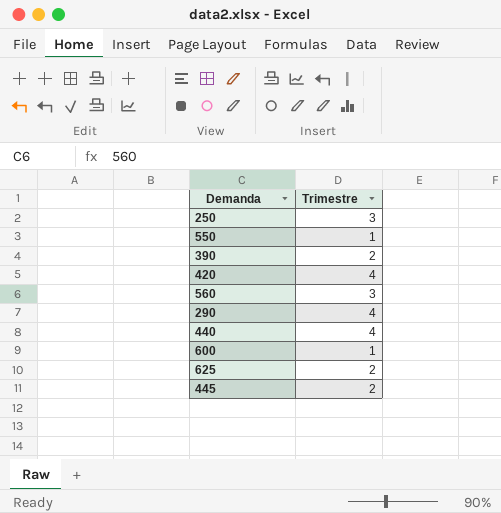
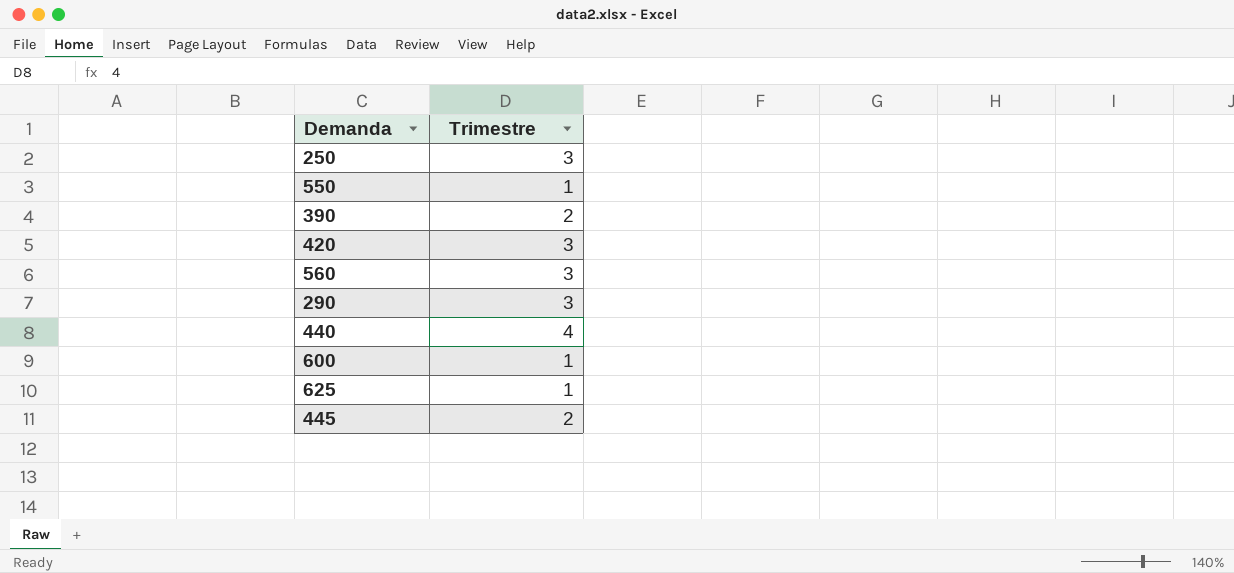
420 | Trimestre: 4 -> 3
290 | Trimestre: 4 -> 3
625 | Trimestre: 2 -> 1

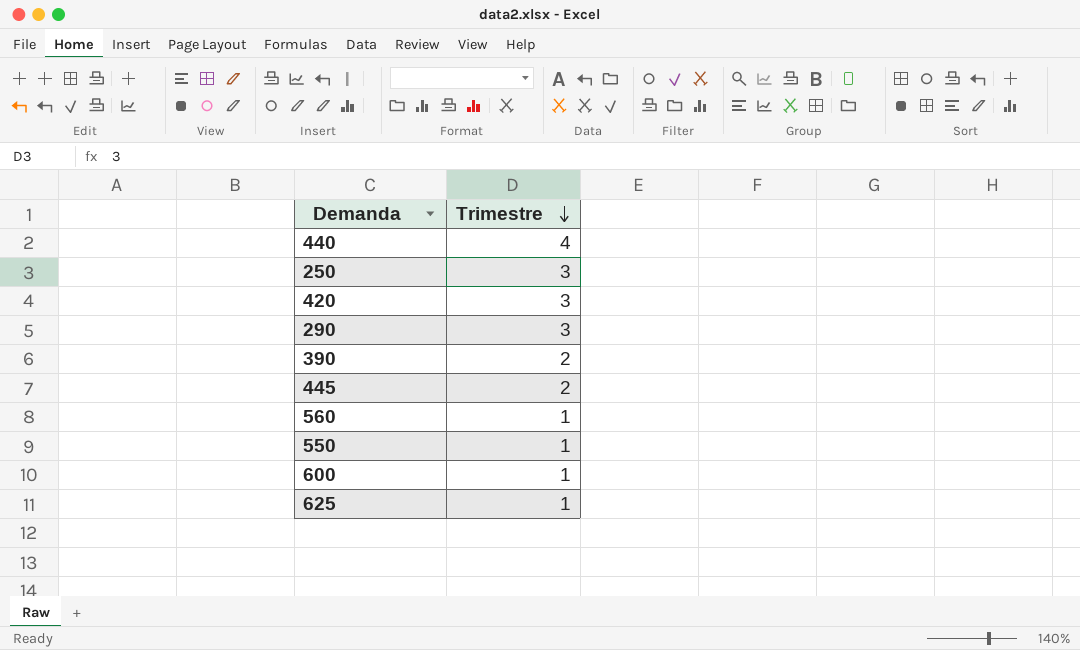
row order: none -> Trimestre descending
560 | Trimestre: 3 -> 1

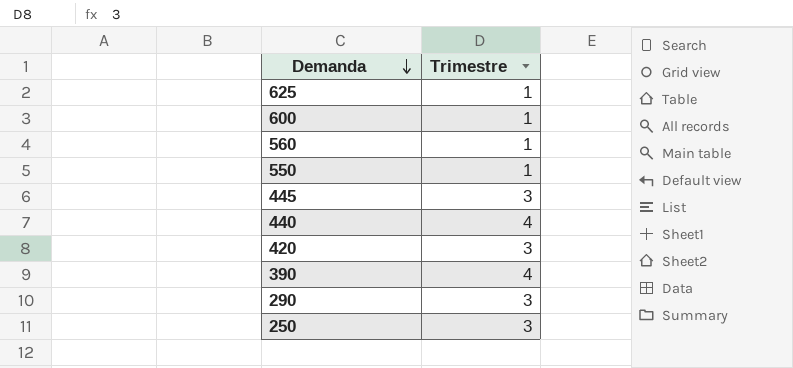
row order: Trimestre descending -> Demanda descending
445 | Trimestre: 2 -> 3
390 | Trimestre: 2 -> 4

